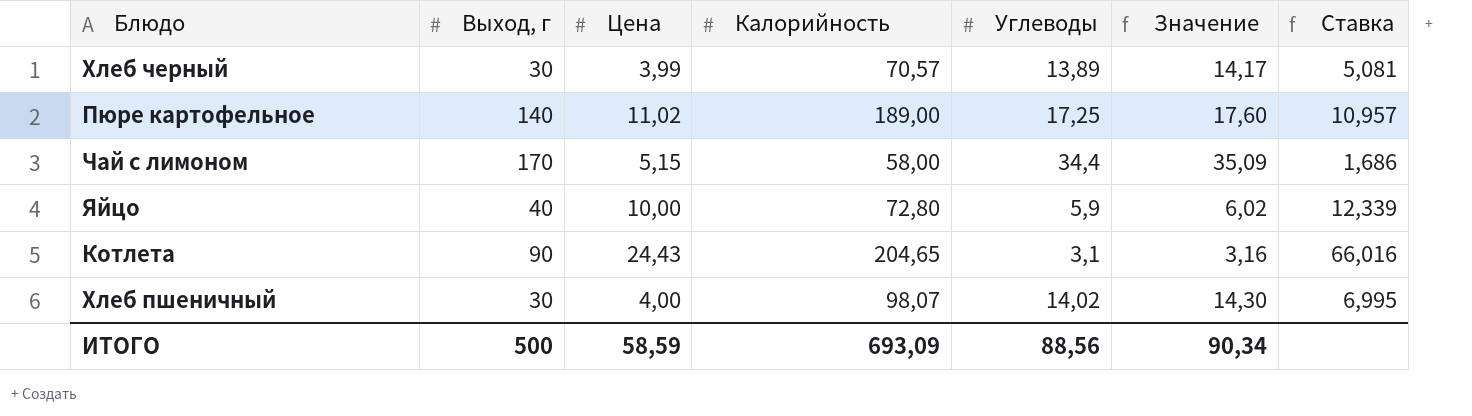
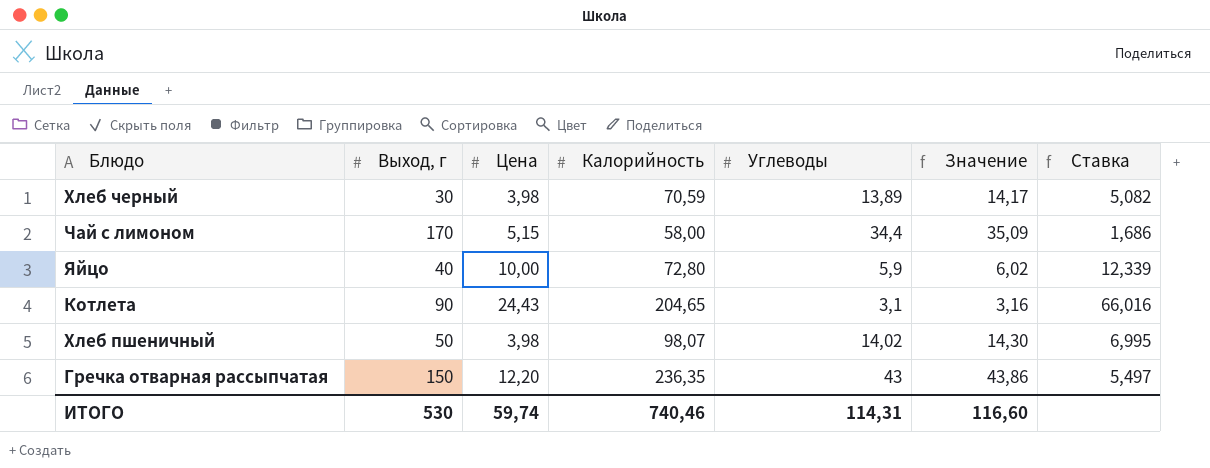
row Пюре картофельное: 140 | 11,02 | 189,00 | 17,25 | 17,60 | 10,957 -> none
Хлеб черный | Цена: 3,99 -> 3,98
Хлеб черный | Калорийность: 70,57 -> 70,59
Хлеб черный | Ставка: 5,081 -> 5,082
Хлеб пшеничный | Выход, г: 30 -> 50
Хлеб пшеничный | Цена: 4,00 -> 3,98
row Гречка отварная рассыпчатая: none -> 150 | 12,20 | 236,35 | 43 | 43,86 | 5,497
ИТОГО | Выход, г: 500 -> 530
ИТОГО | Цена: 58,59 -> 59,74
ИТОГО | Калорийность: 693,09 -> 740,46
ИТОГО | Углеводы: 88,56 -> 114,31
ИТОГО | Значение: 90,34 -> 116,60

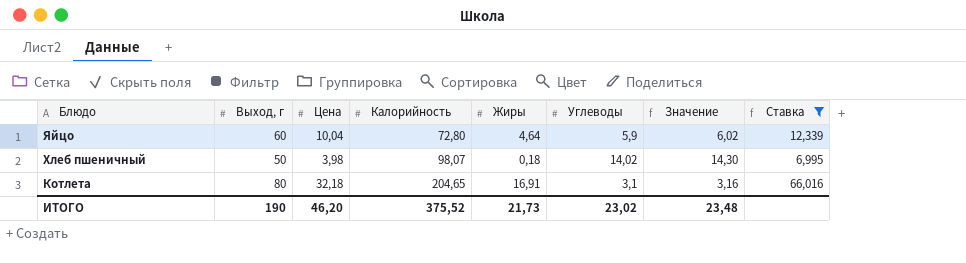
filter: none -> Ставка >= 6,995
row order: none -> Блюдо descending
column Жиры | position: none -> 5
Яйцо | Выход, г: 40 -> 60
Яйцо | Цена: 10,00 -> 10,04
Котлета | Выход, г: 90 -> 80
Котлета | Цена: 24,43 -> 32,18
ИТОГО | Выход, г: 530 -> 190
ИТОГО | Цена: 59,74 -> 46,20
ИТОГО | Калорийность: 740,46 -> 375,52
ИТОГО | Углеводы: 114,31 -> 23,02
ИТОГО | Значение: 116,60 -> 23,48

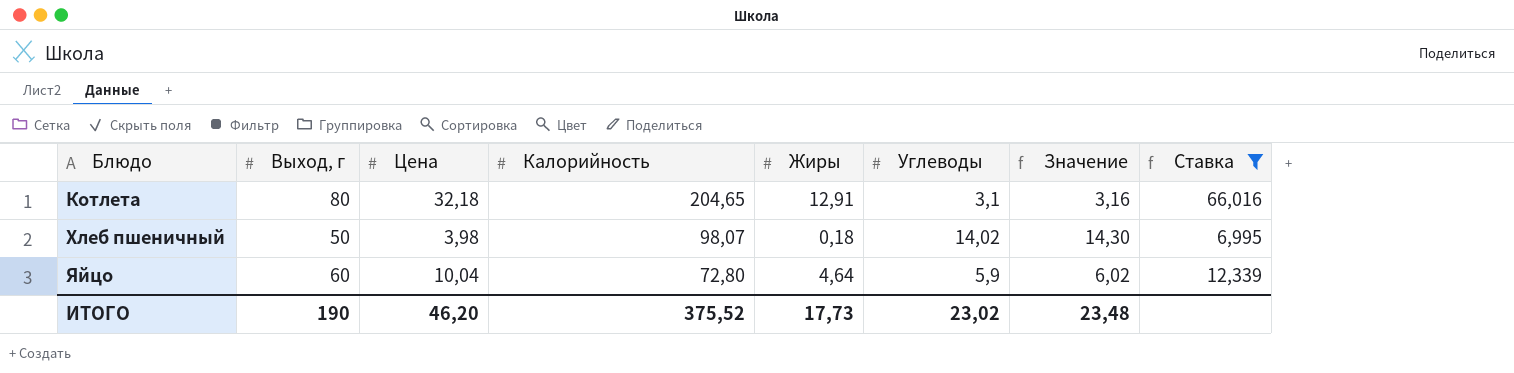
row order: Блюдо descending -> Блюдо ascending
Котлета | Жиры: 16,91 -> 12,91
ИТОГО | Жиры: 21,73 -> 17,73

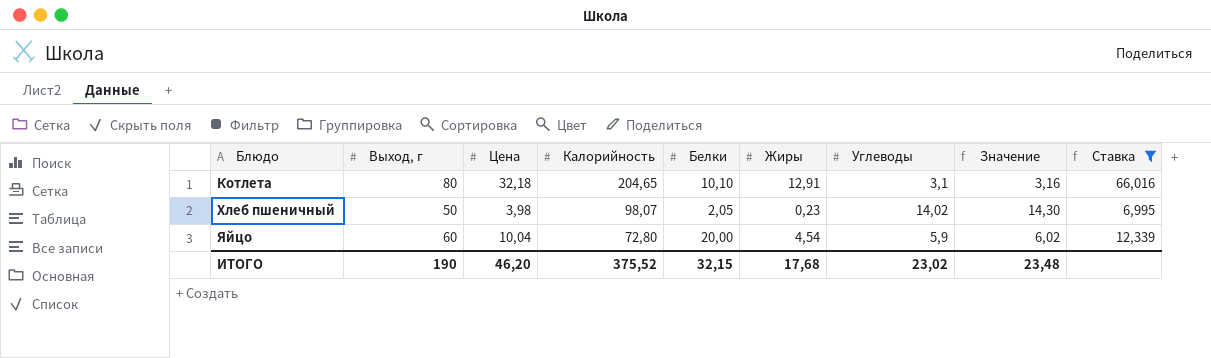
column Белки | position: none -> 5
Хлеб пшеничный | Жиры: 0,18 -> 0,23
Яйцо | Жиры: 4,64 -> 4,54
ИТОГО | Жиры: 17,73 -> 17,68

